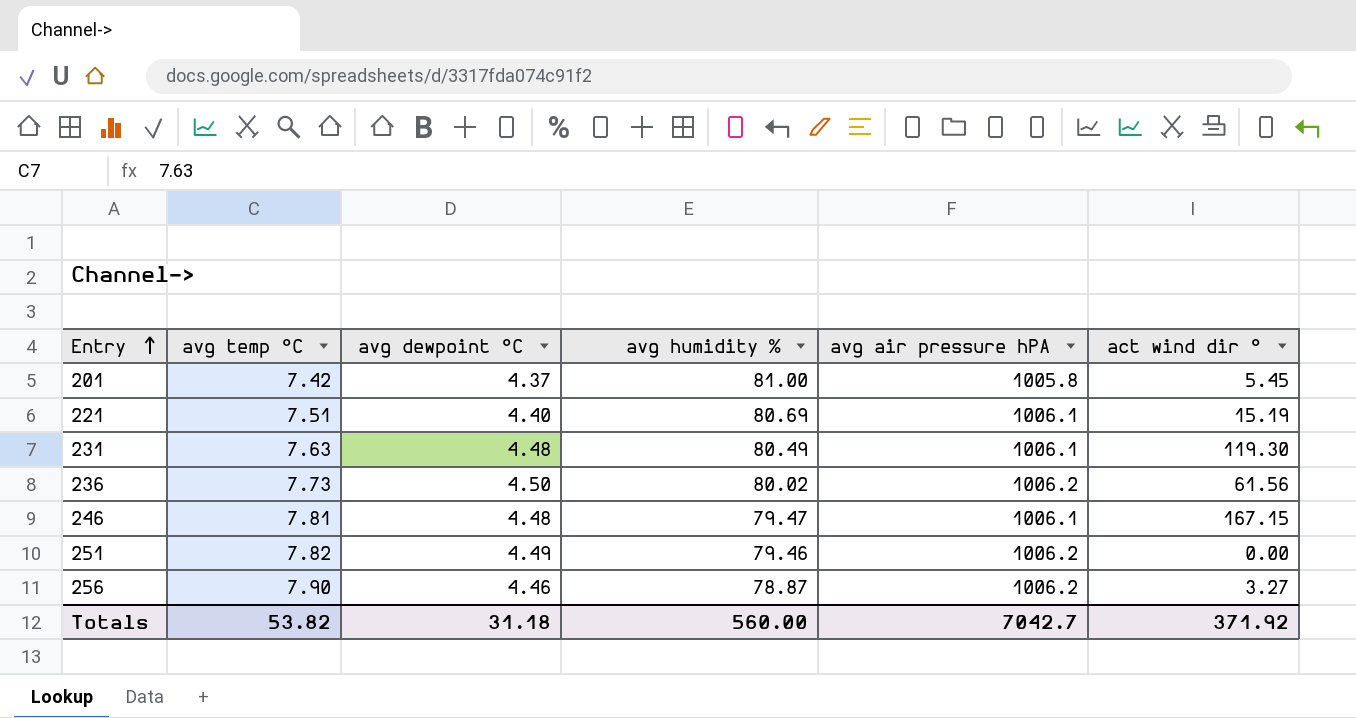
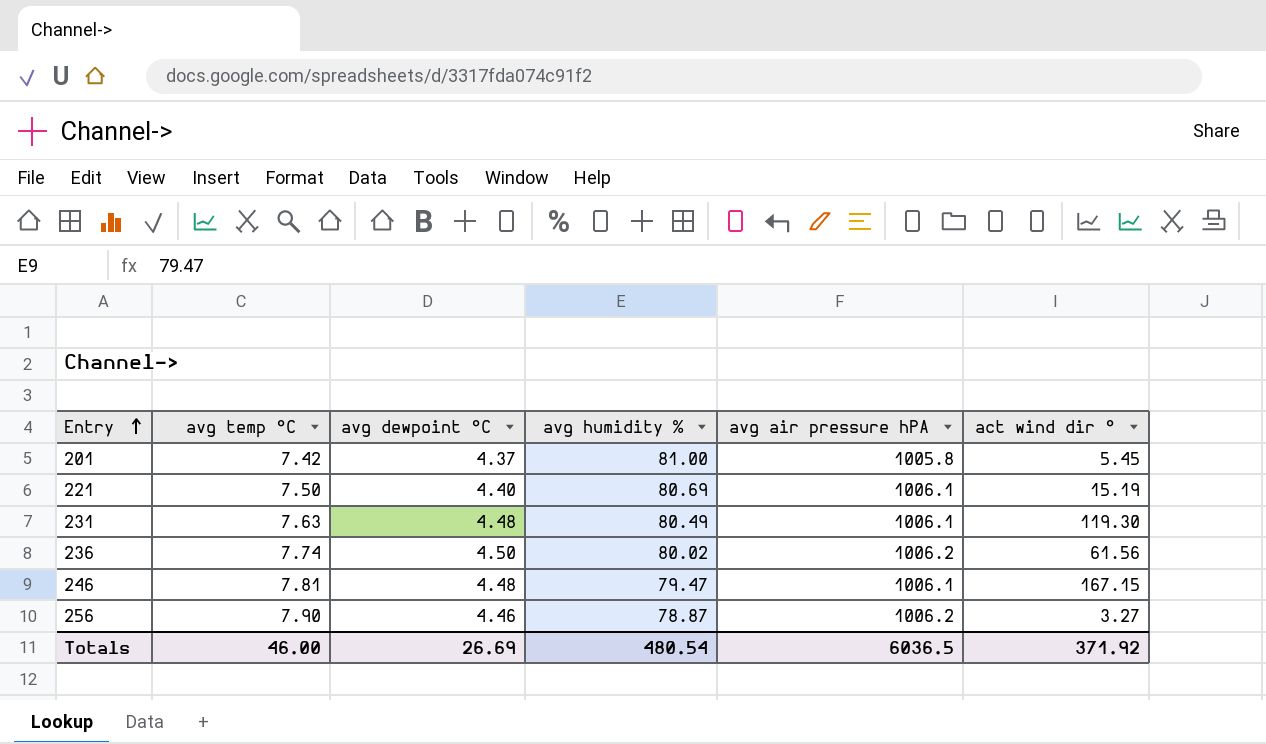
row 251: 7.82 | 4.49 | 79.46 | 1006.2 | 0.00 -> none
221 | avg temp °C: 7.51 -> 7.50
236 | avg temp °C: 7.73 -> 7.74
Totals | avg temp °C: 53.82 -> 46.00
Totals | avg dewpoint °C: 31.18 -> 26.69
Totals | avg humidity %: 560.00 -> 480.54
Totals | avg air pressure hPA: 7042.7 -> 6036.5

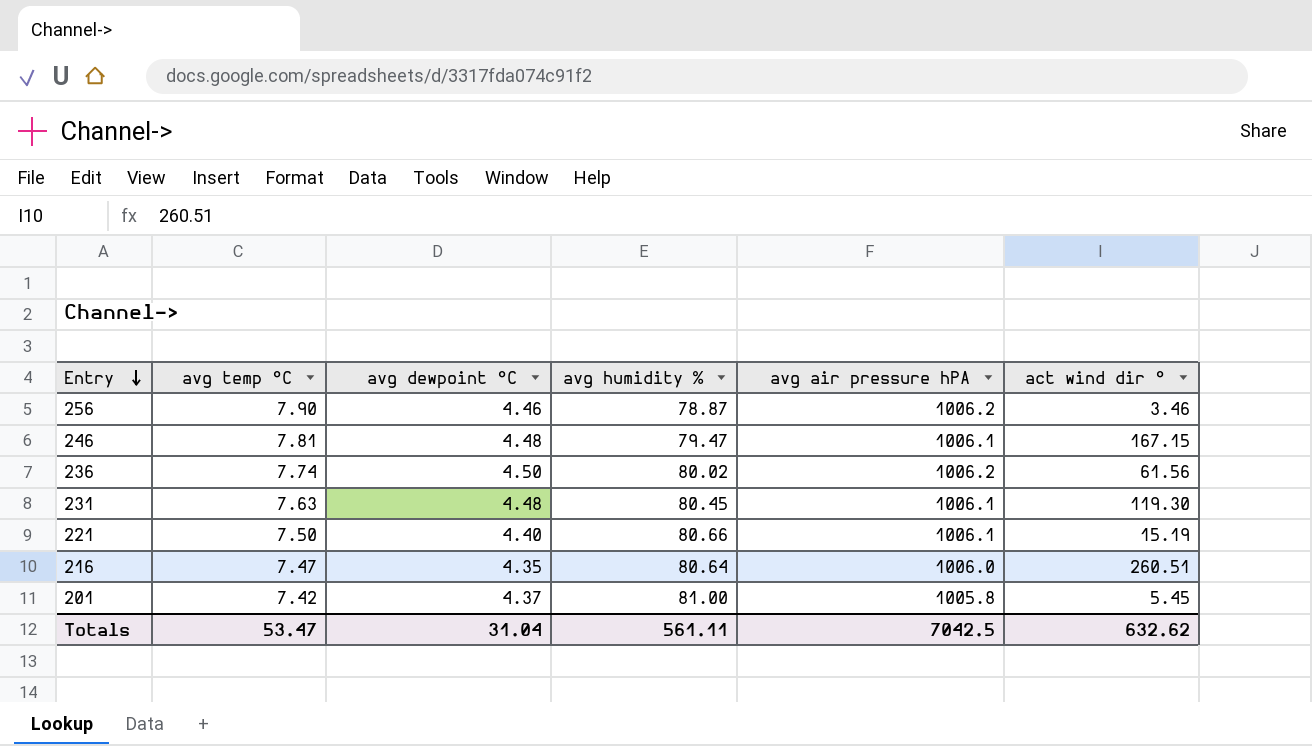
row order: Entry ascending -> Entry descending
256 | act wind dir °: 3.27 -> 3.46
231 | avg humidity %: 80.49 -> 80.45
221 | avg humidity %: 80.69 -> 80.66
row 216: none -> 7.47 | 4.35 | 80.64 | 1006.0 | 260.51
Totals | avg temp °C: 46.00 -> 53.47
Totals | avg dewpoint °C: 26.69 -> 31.04
Totals | avg humidity %: 480.54 -> 561.11
Totals | avg air pressure hPA: 6036.5 -> 7042.5
Totals | act wind dir °: 371.92 -> 632.62

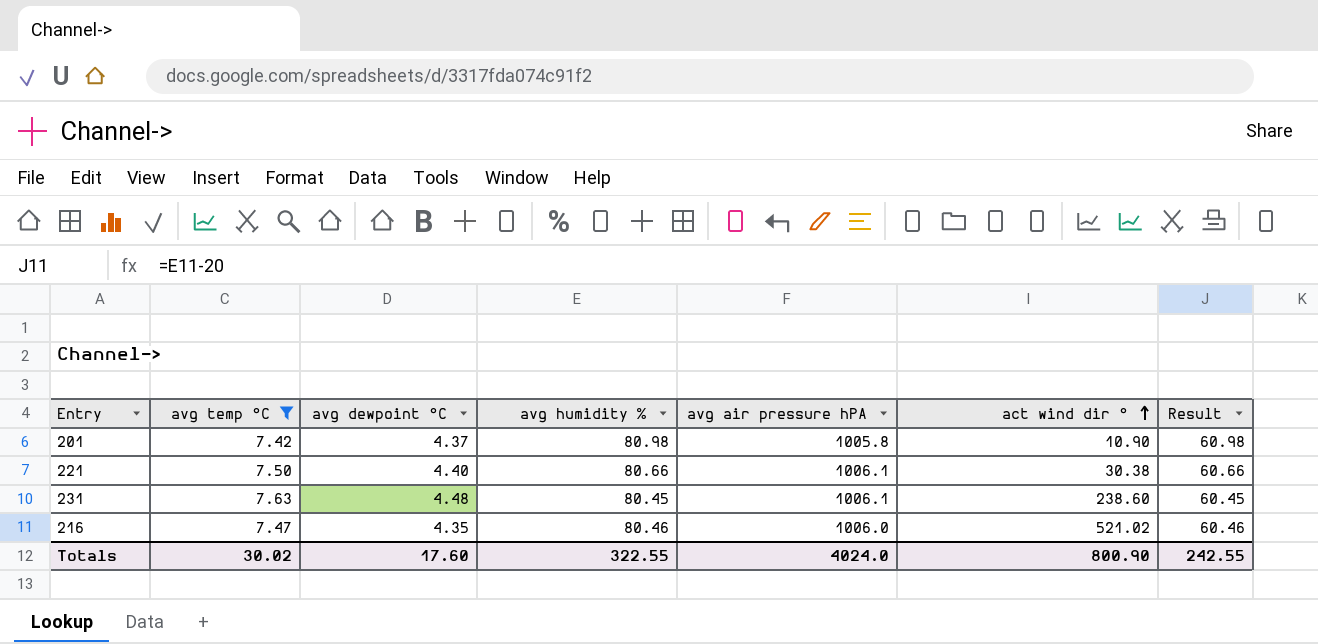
filter: none -> avg temp °C <= 7.63
row order: Entry descending -> act wind dir ° ascending
column Result | formula: none -> [avg humidity %] - 20
201 | avg humidity %: 81.00 -> 80.98
201 | act wind dir °: 5.45 -> 10.90
221 | act wind dir °: 15.19 -> 30.38
231 | act wind dir °: 119.30 -> 238.60
216 | avg humidity %: 80.64 -> 80.46
216 | act wind dir °: 260.51 -> 521.02
Totals | avg temp °C: 53.47 -> 30.02
Totals | avg dewpoint °C: 31.04 -> 17.60
Totals | avg humidity %: 561.11 -> 322.55
Totals | avg air pressure hPA: 7042.5 -> 4024.0
Totals | act wind dir °: 632.62 -> 800.90

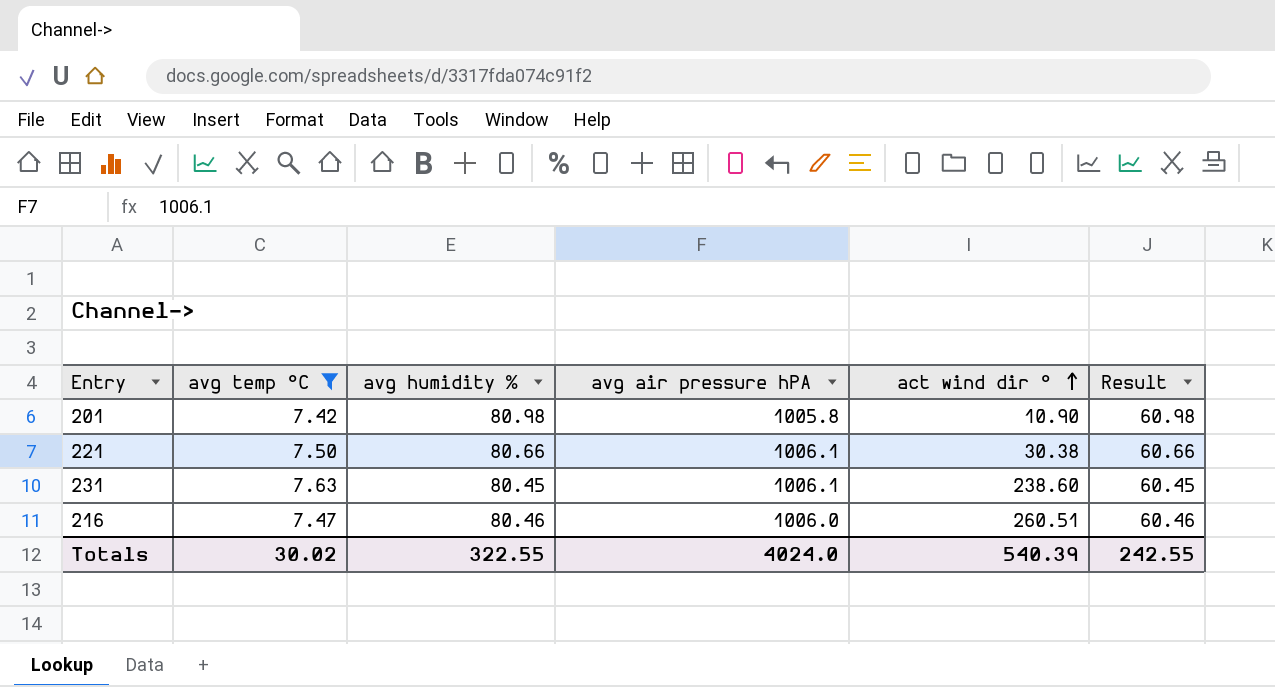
column avg dewpoint °C | position: 3 -> none
216 | act wind dir °: 521.02 -> 260.51
Totals | act wind dir °: 800.90 -> 540.39

